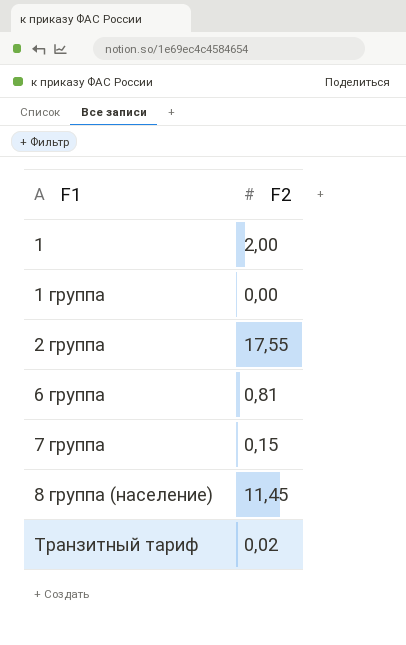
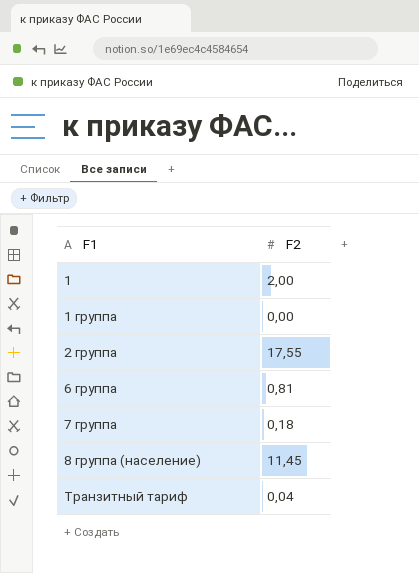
7 группа | F2: 0,15 -> 0,18
Транзитный тариф | F2: 0,02 -> 0,04

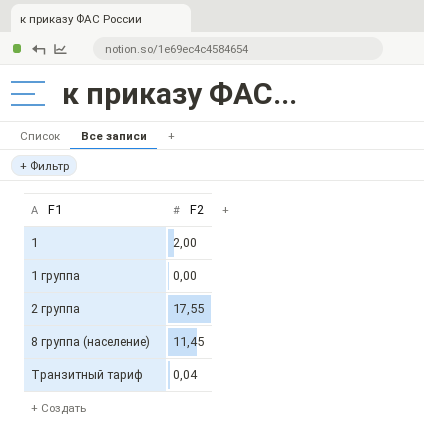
row 6 группа: 0,81 -> none
row 7 группа: 0,18 -> none

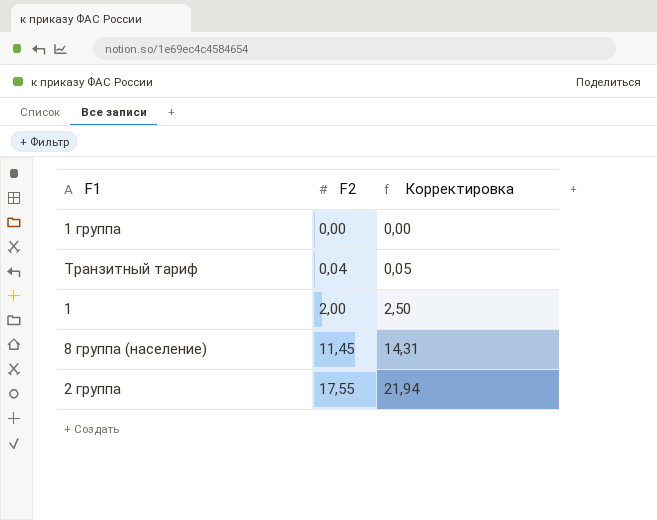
row order: F1 ascending -> F2 ascending
column Корректировка | formula: none -> [F2] * 1,25

